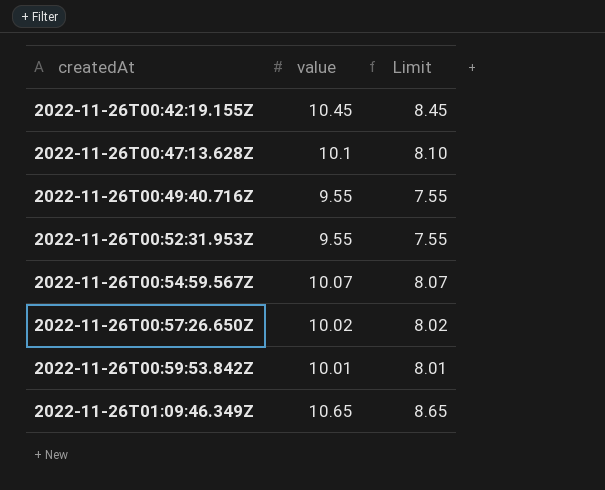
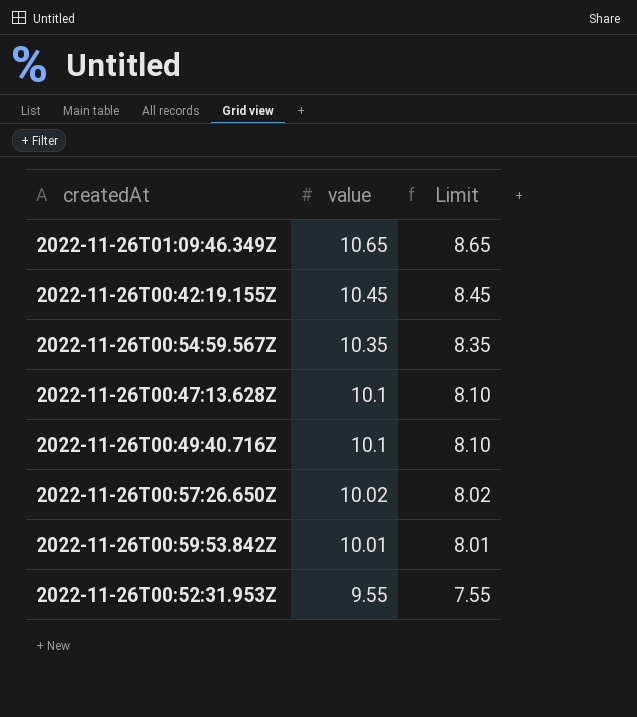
row order: createdAt ascending -> value descending
2022-11-26T00:54:59.567Z | value: 10.07 -> 10.35
2022-11-26T00:54:59.567Z | Limit: 8.07 -> 8.35
2022-11-26T00:49:40.716Z | value: 9.55 -> 10.1
2022-11-26T00:49:40.716Z | Limit: 7.55 -> 8.10

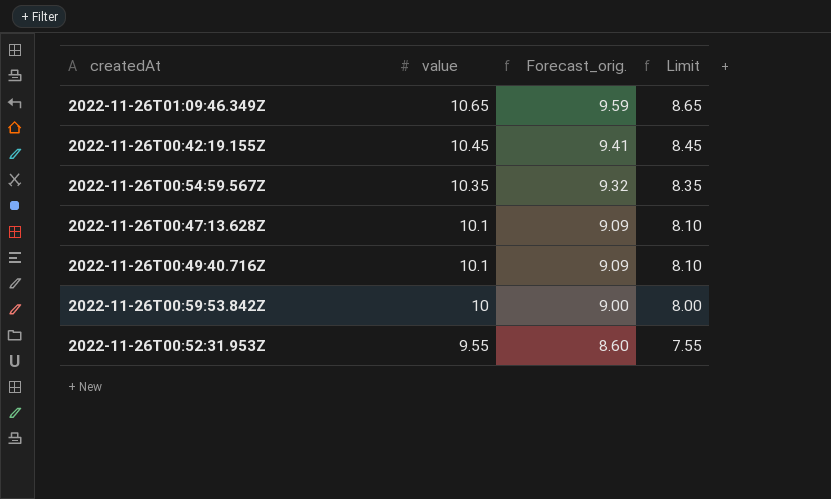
column Forecast_orig. | formula: none -> [value] * 0.9
row 2022-11-26T00:57:26.650Z: 10.02 | 8.02 -> none
2022-11-26T00:59:53.842Z | value: 10.01 -> 10
2022-11-26T00:59:53.842Z | Limit: 8.01 -> 8.00

